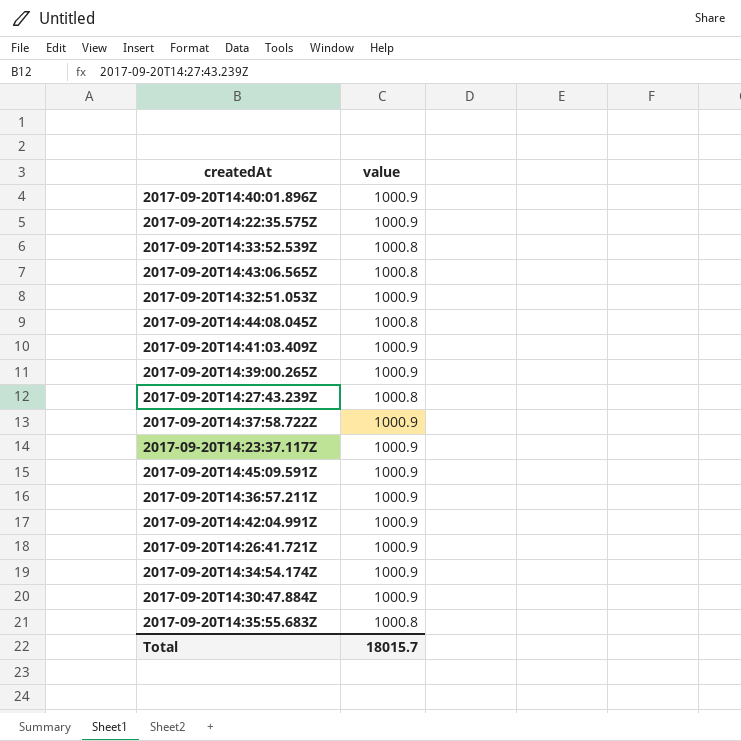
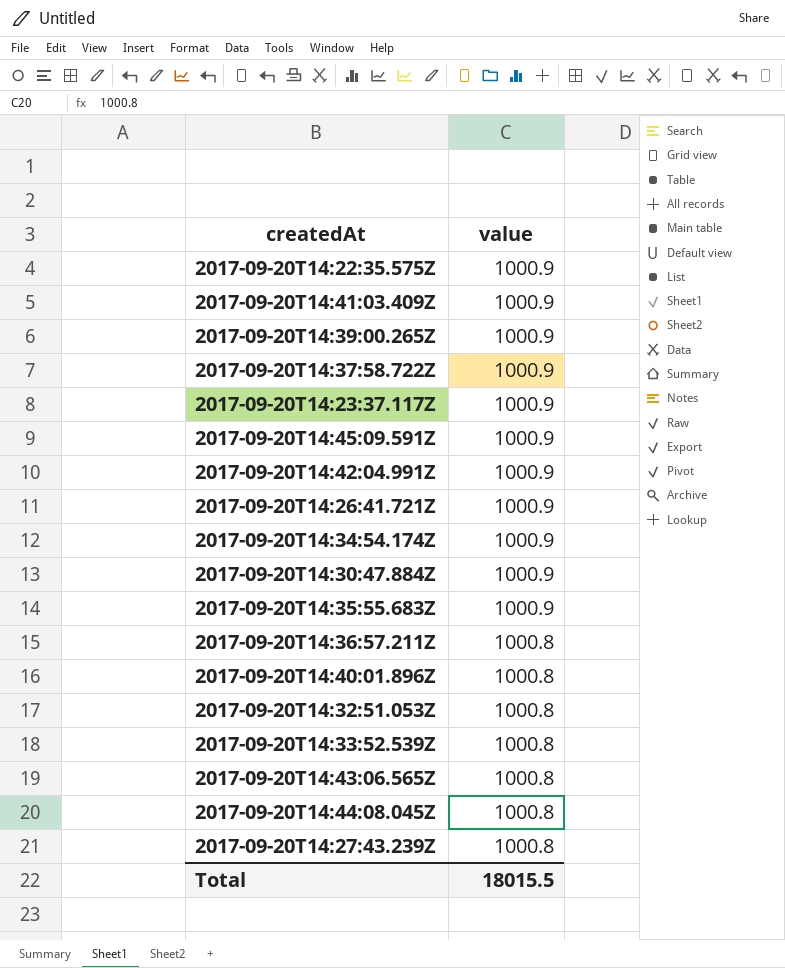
row order: none -> value descending
2017-09-20T14:35:55.683Z | value: 1000.8 -> 1000.9
2017-09-20T14:36:57.211Z | value: 1000.9 -> 1000.8
2017-09-20T14:40:01.896Z | value: 1000.9 -> 1000.8
2017-09-20T14:32:51.053Z | value: 1000.9 -> 1000.8
Total | value: 18015.7 -> 18015.5

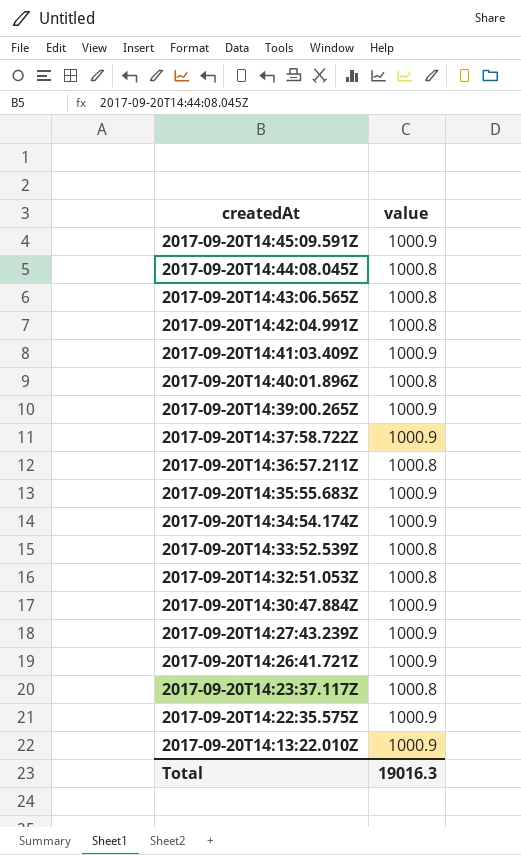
row order: value descending -> createdAt descending
2017-09-20T14:42:04.991Z | value: 1000.9 -> 1000.8
2017-09-20T14:27:43.239Z | value: 1000.8 -> 1000.9
2017-09-20T14:23:37.117Z | value: 1000.9 -> 1000.8
row 2017-09-20T14:13:22.010Z: none -> 1000.9
Total | value: 18015.5 -> 19016.3

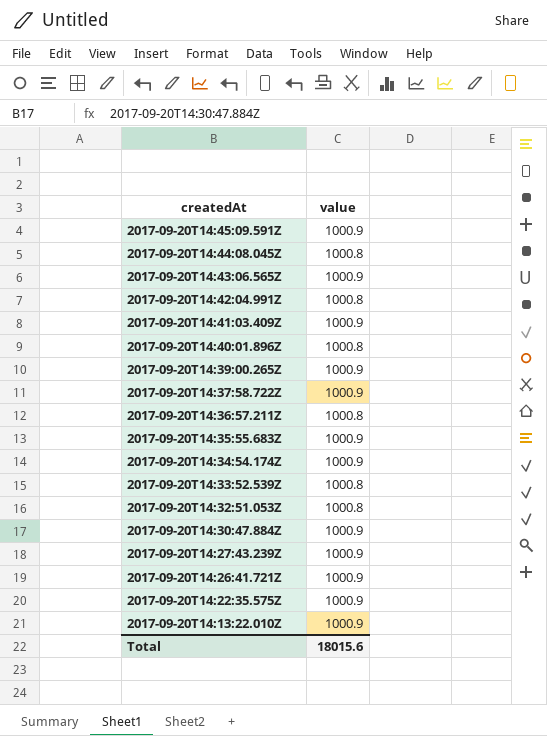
row 2017-09-20T14:23:37.117Z: 1000.8 -> none
2017-09-20T14:43:06.565Z | value: 1000.8 -> 1000.9
Total | value: 19016.3 -> 18015.6

